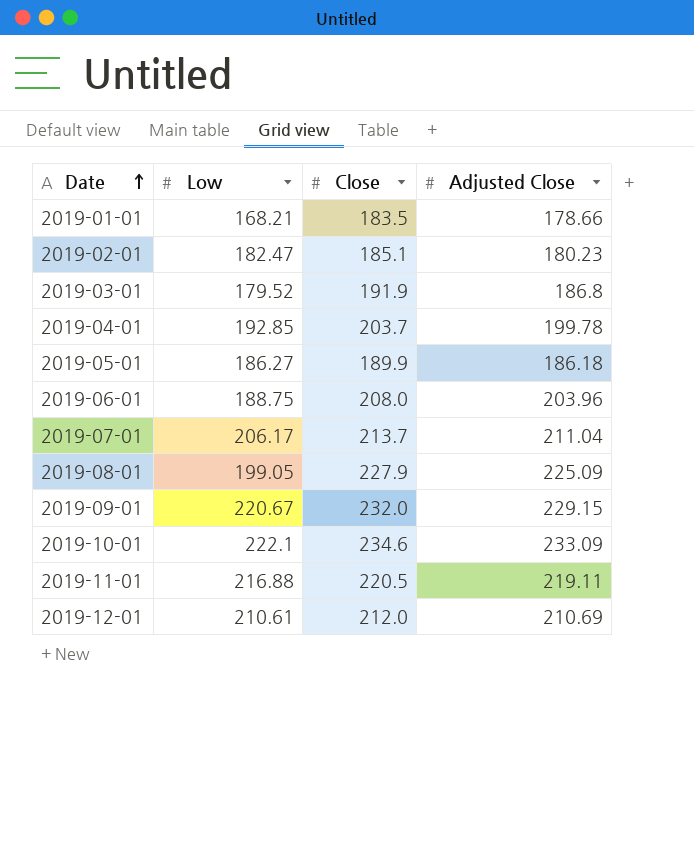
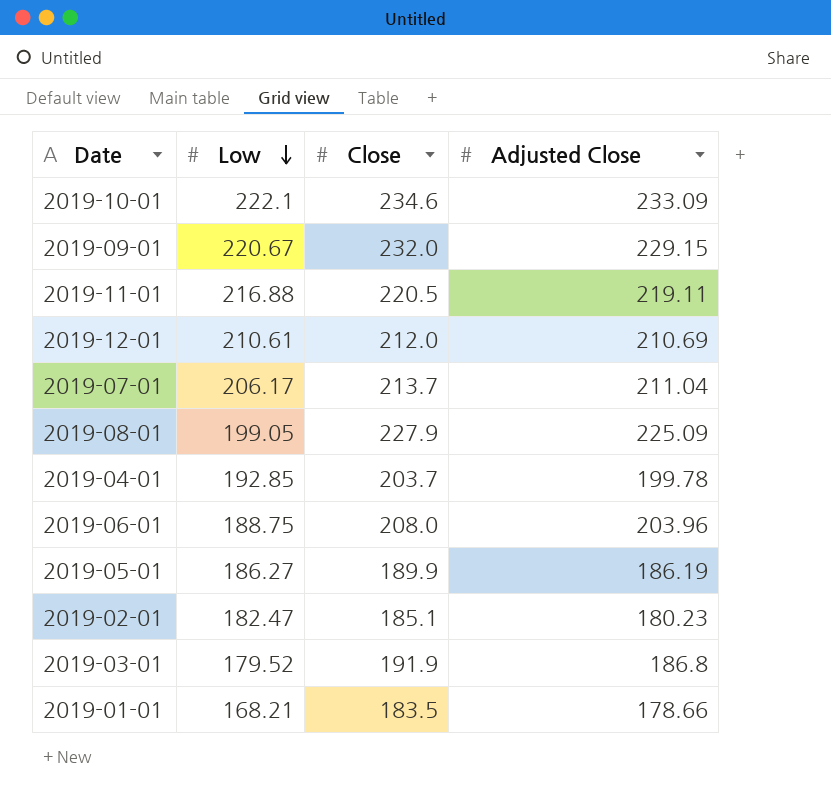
row order: Date ascending -> Low descending
2019-05-01 | Adjusted Close: 186.18 -> 186.19

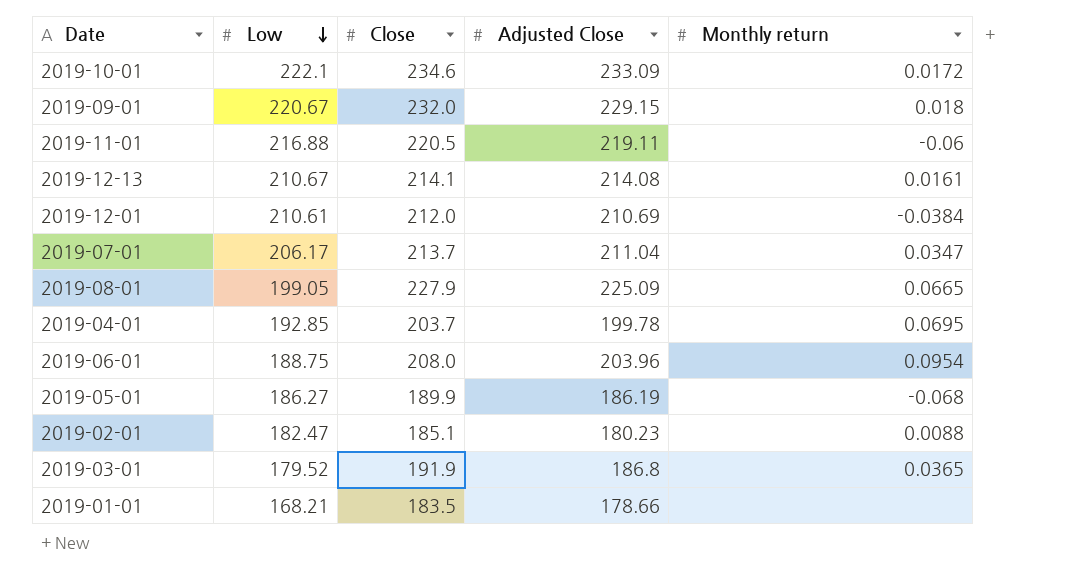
column Monthly return | position: none -> 5
row 2019-12-13: none -> 210.67 | 214.1 | 214.08 | 0.0161

